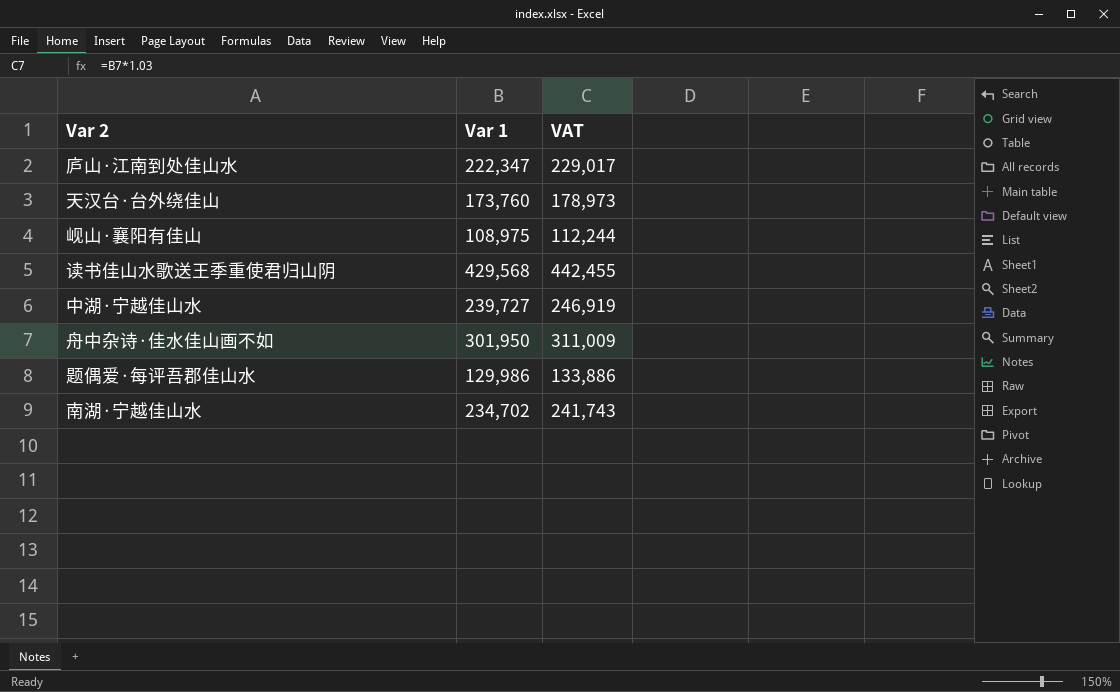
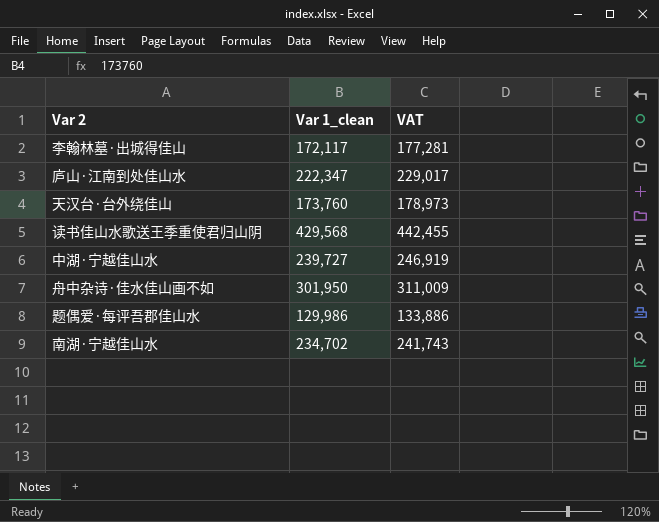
column name: Var 1 -> Var 1_clean
row 岘山·襄阳有佳山: 108,975 | 112,244 -> none
row 李翰林墓·出城得佳山: none -> 172,117 | 177,281

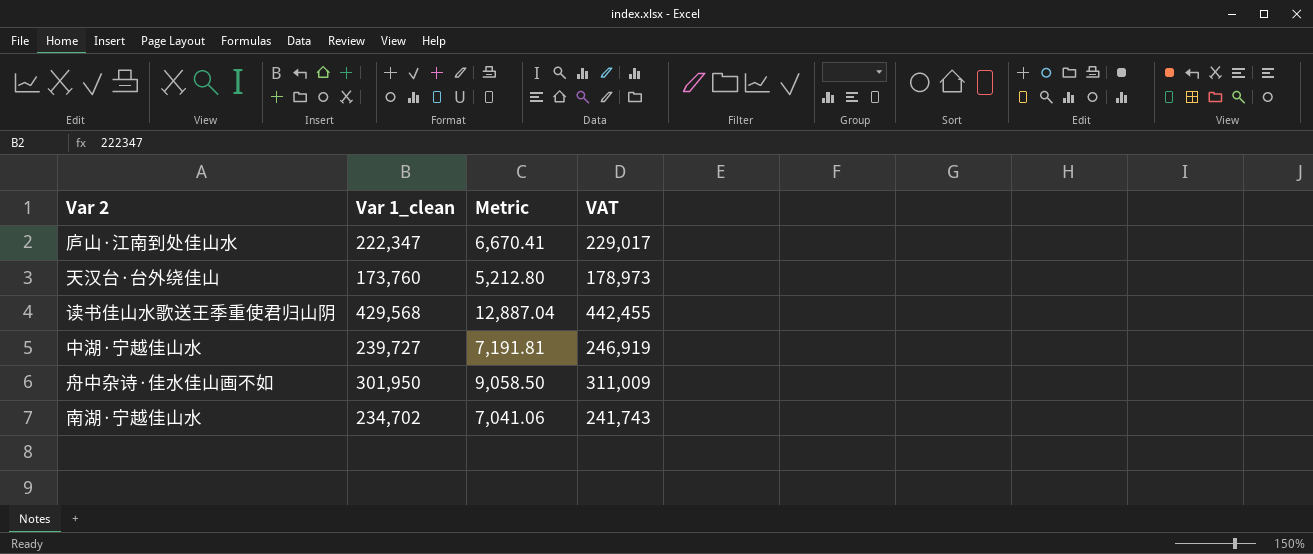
column Metric | formula: none -> [Var 1_clean] * 0.03
row 李翰林墓·出城得佳山: 172,117 | 177,281 -> none
row 题偶爱·每评吾郡佳山水: 129,986 | 133,886 -> none

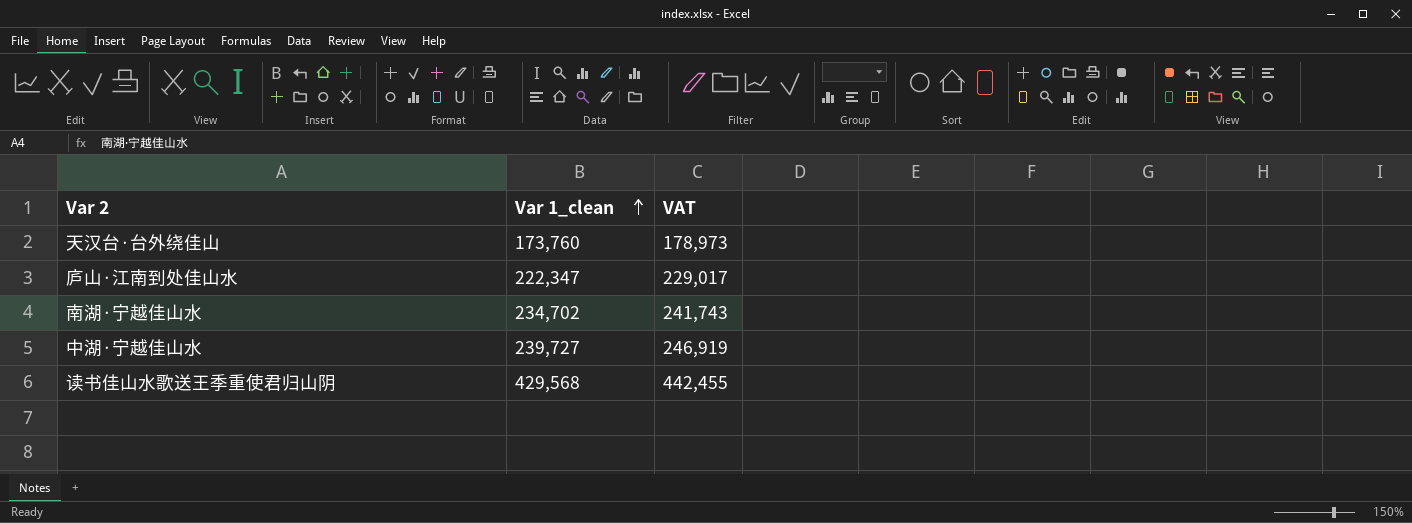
row order: none -> Var 1_clean ascending
column Metric | formula: [Var 1_clean] * 0.03 -> none
row 舟中杂诗·佳水佳山画不如: 301,950 | 9,058.50 | 311,009 -> none

